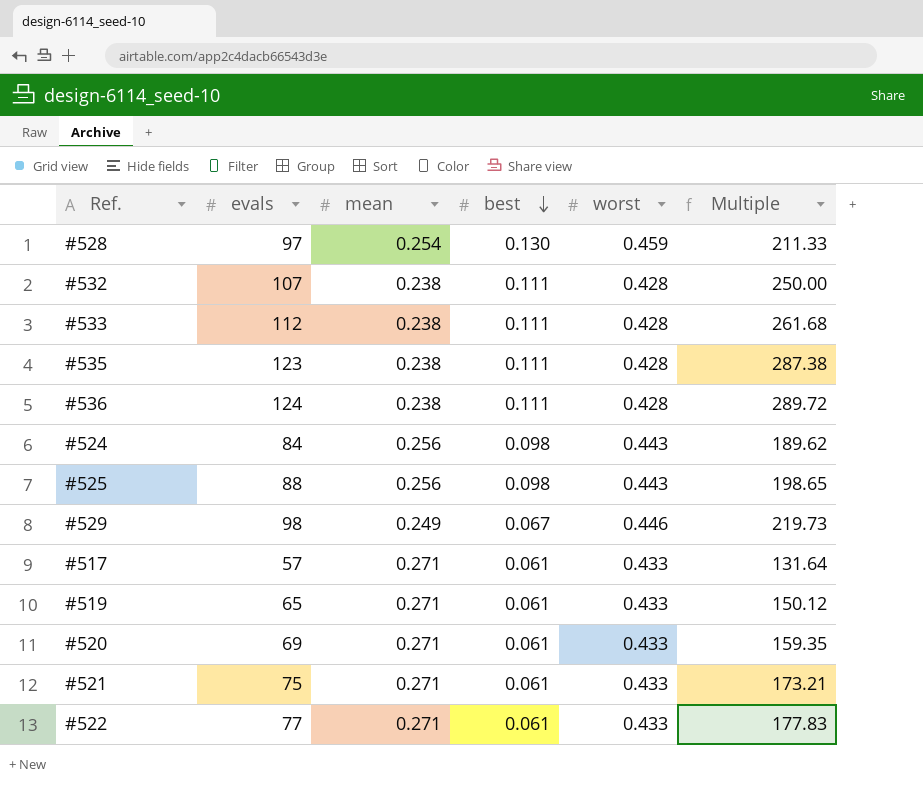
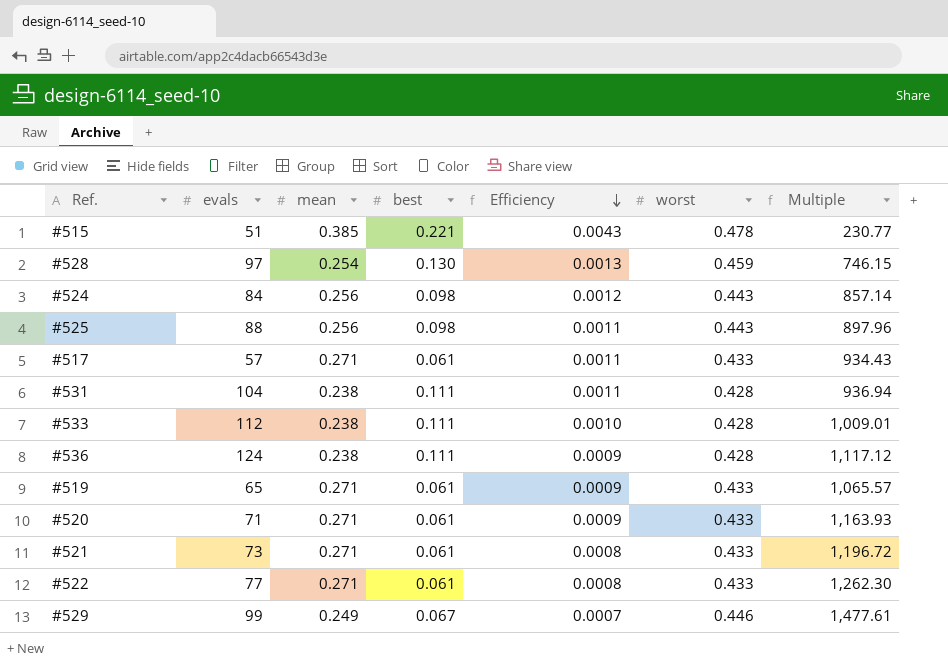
row order: best descending -> Efficiency descending
column Efficiency | formula: none -> [best] / [evals]
column Multiple | formula: [evals] / [worst] -> [evals] / [best]
row #532: 107 | 0.238 | 0.111 | 0.428 | 250.00 -> none
row #535: 123 | 0.238 | 0.111 | 0.428 | 287.38 -> none
row #515: none -> 51 | 0.385 | 0.221 | 0.0043 | 0.478 | 230.77
row #531: none -> 104 | 0.238 | 0.111 | 0.0011 | 0.428 | 936.94
#520 | evals: 69 -> 71
#521 | evals: 75 -> 73
#529 | evals: 98 -> 99

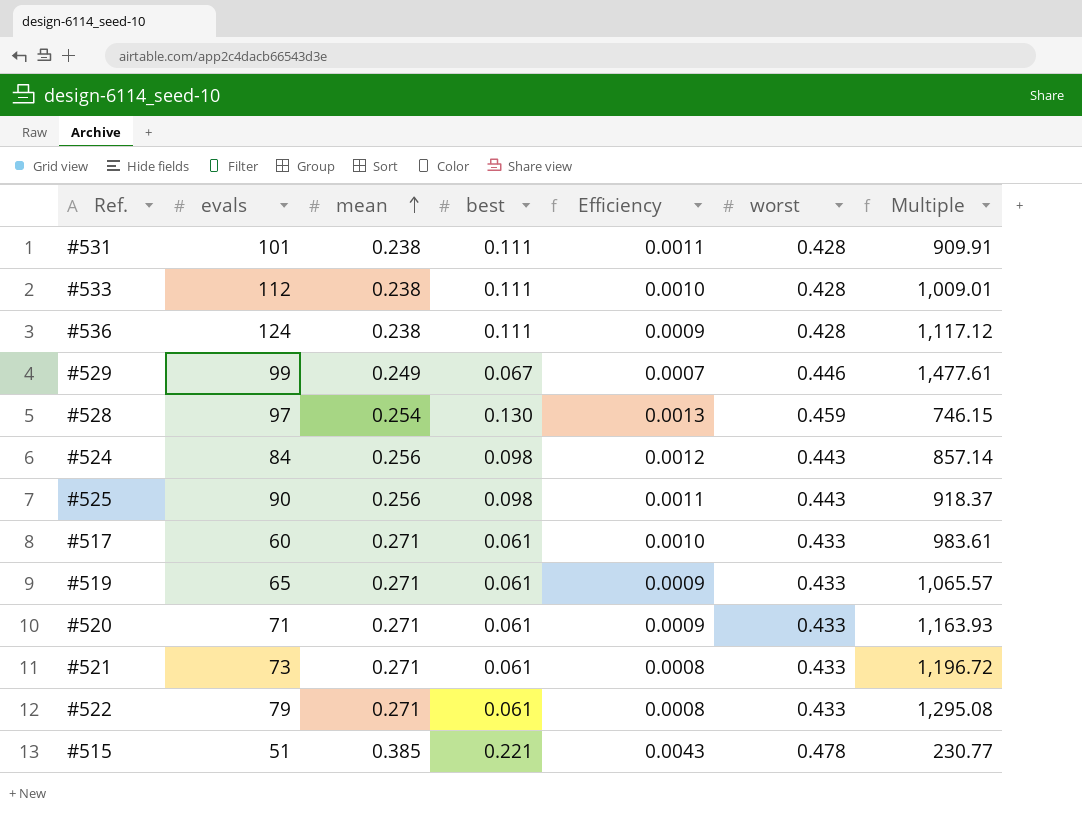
row order: Efficiency descending -> mean ascending
#531 | evals: 104 -> 101
#531 | Multiple: 936.94 -> 909.91
#525 | evals: 88 -> 90
#525 | Multiple: 897.96 -> 918.37
#517 | evals: 57 -> 60
#517 | Efficiency: 0.0011 -> 0.0010
#517 | Multiple: 934.43 -> 983.61
#522 | evals: 77 -> 79
#522 | Multiple: 1,262.30 -> 1,295.08

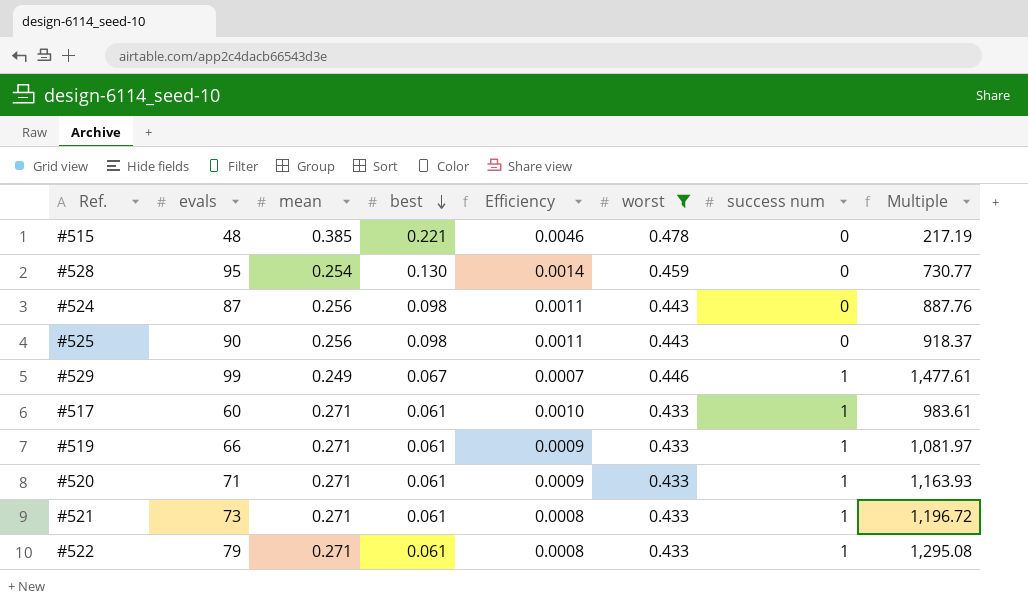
filter: none -> worst != 0.428
row order: mean ascending -> best descending
column success num | position: none -> 7
#515 | evals: 51 -> 48
#515 | Efficiency: 0.0043 -> 0.0046
#515 | Multiple: 230.77 -> 217.19
#528 | evals: 97 -> 95
#528 | Efficiency: 0.0013 -> 0.0014
#528 | Multiple: 746.15 -> 730.77
#524 | evals: 84 -> 87
#524 | Efficiency: 0.0012 -> 0.0011
#524 | Multiple: 857.14 -> 887.76
#519 | evals: 65 -> 66
#519 | Multiple: 1,065.57 -> 1,081.97

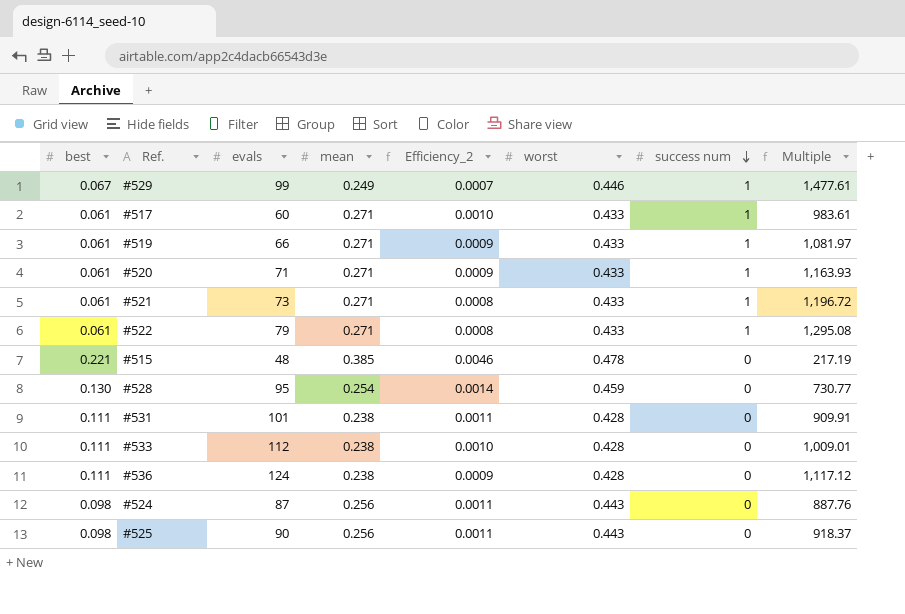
filter: worst != 0.428 -> none
row order: best descending -> success num descending
column best | position: 4 -> 1
column name: Efficiency -> Efficiency_2

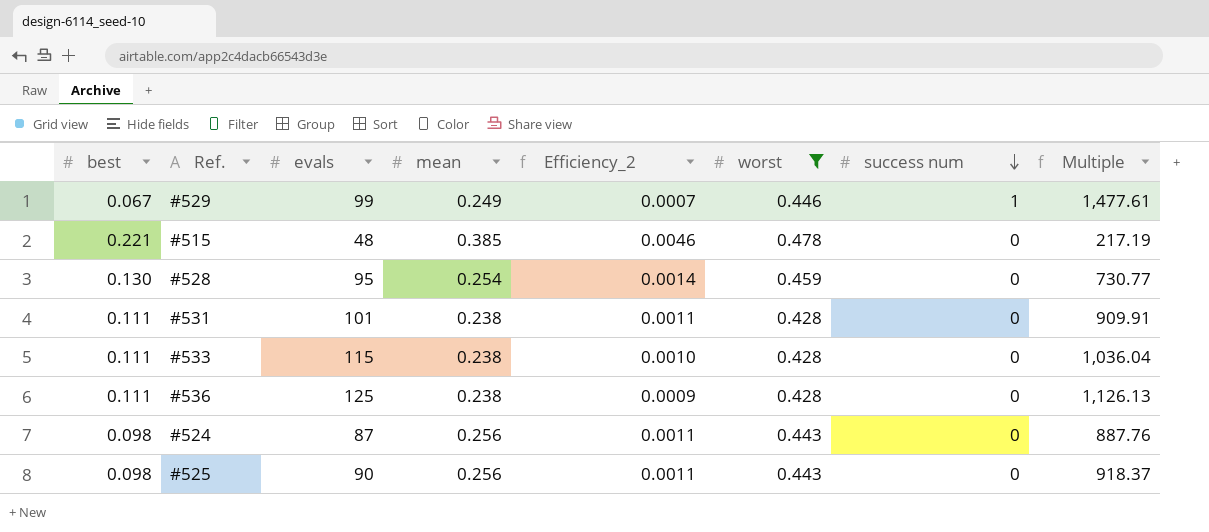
filter: none -> worst != 0.433
#533 | evals: 112 -> 115
#533 | Multiple: 1,009.01 -> 1,036.04
#536 | evals: 124 -> 125
#536 | Multiple: 1,117.12 -> 1,126.13

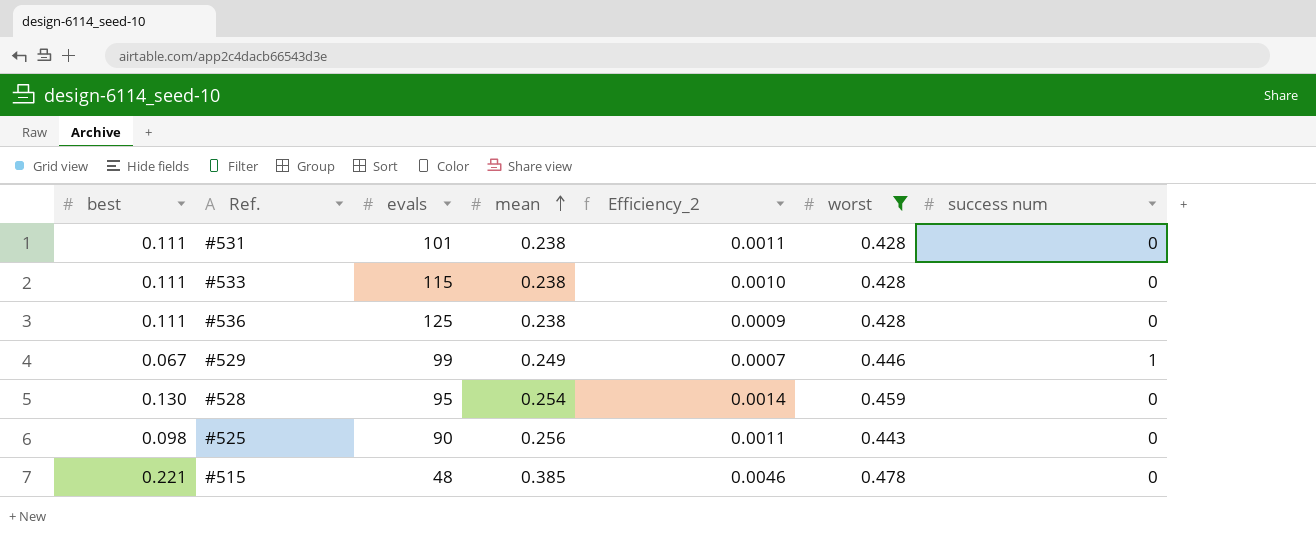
row order: success num descending -> mean ascending
column Multiple | formula: [evals] / [best] -> none
row #524: 0.098 | 87 | 0.256 | 0.0011 | 0.443 | 0 | 887.76 -> none

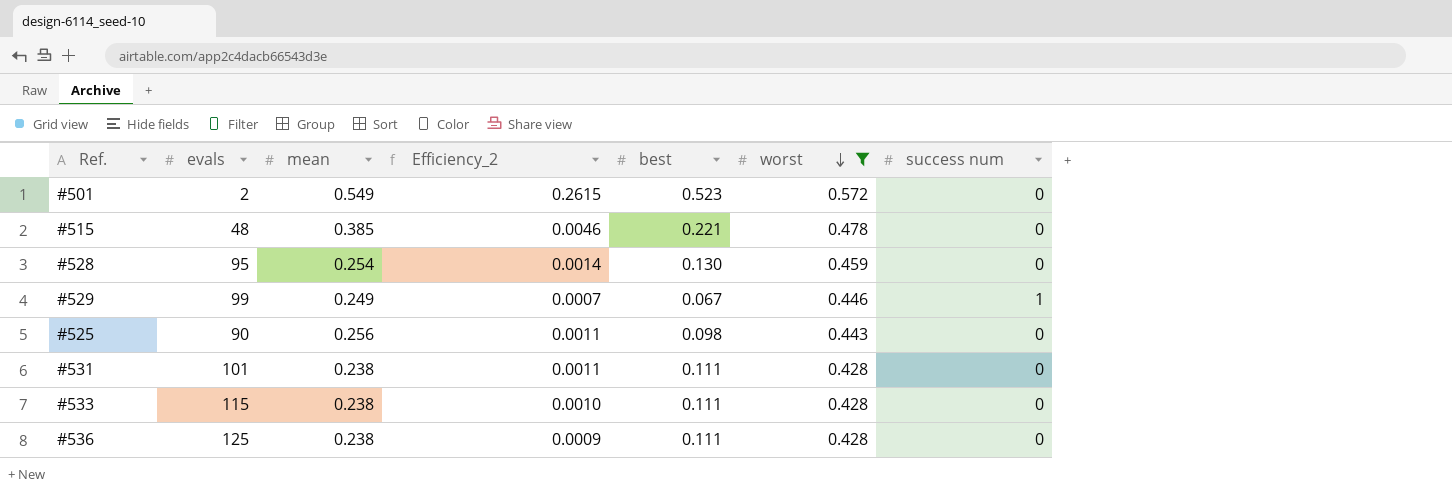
row order: mean ascending -> worst descending
column best | position: 1 -> 5
row #501: none -> 2 | 0.549 | 0.2615 | 0.523 | 0.572 | 0

